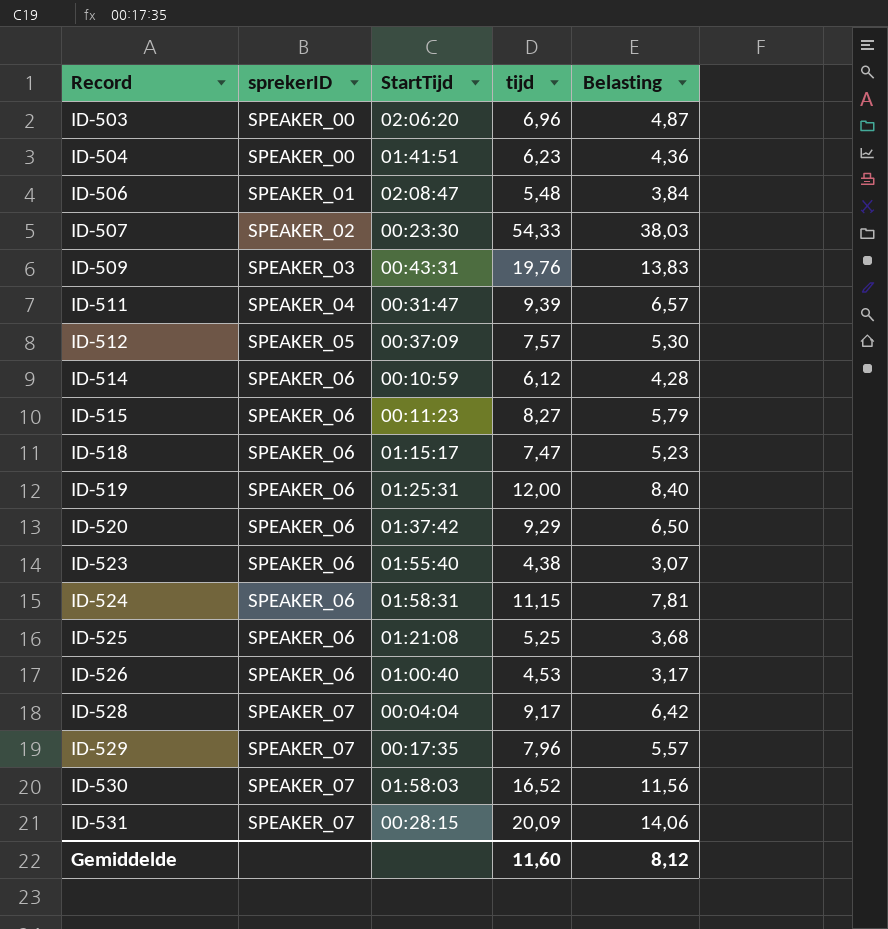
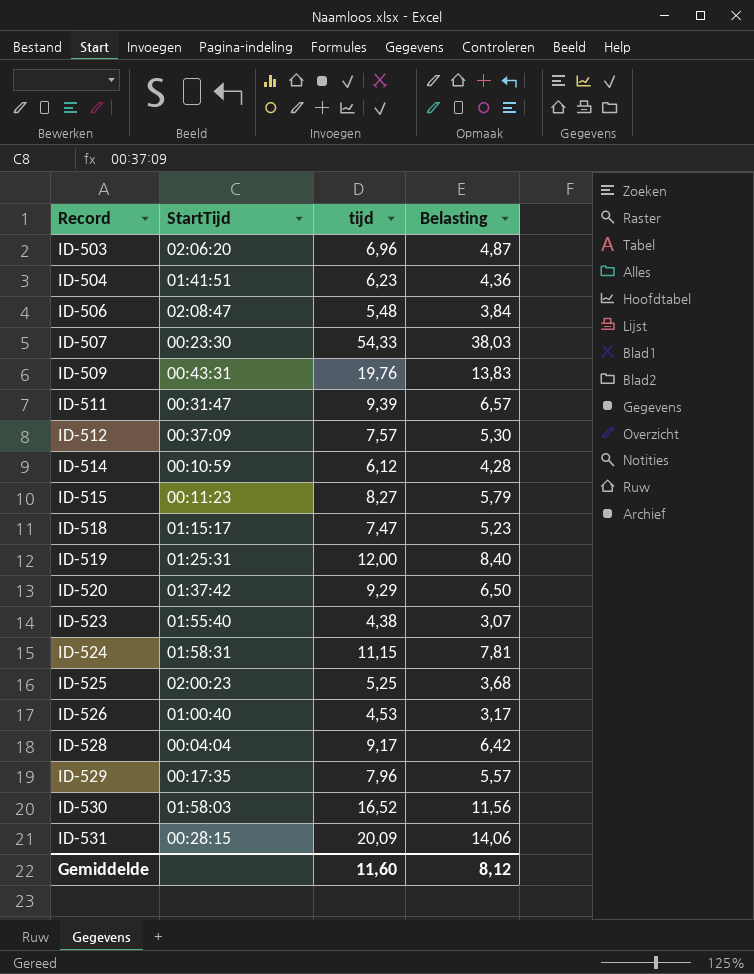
column sprekerID | position: 2 -> none
ID-525 | StartTijd: 01:21:08 -> 02:00:23

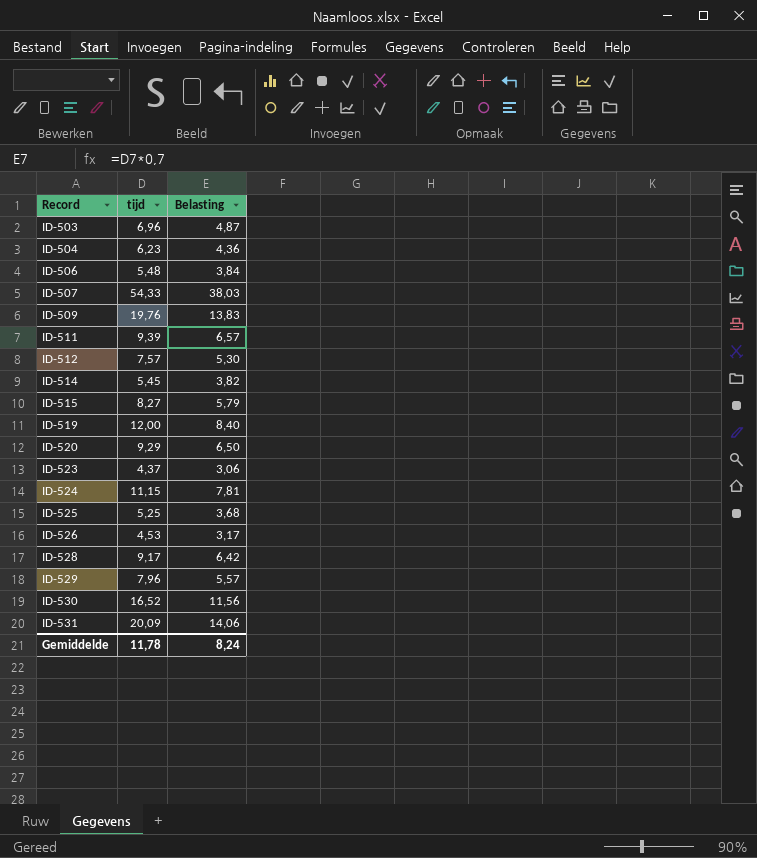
column StartTijd | position: 2 -> none
row ID-518: 01:15:17 | 7,47 | 5,23 -> none
ID-514 | tijd: 6,12 -> 5,45
ID-514 | Belasting: 4,28 -> 3,82
ID-523 | tijd: 4,38 -> 4,37
ID-523 | Belasting: 3,07 -> 3,06
Gemiddelde | tijd: 11,60 -> 11,78
Gemiddelde | Belasting: 8,12 -> 8,24

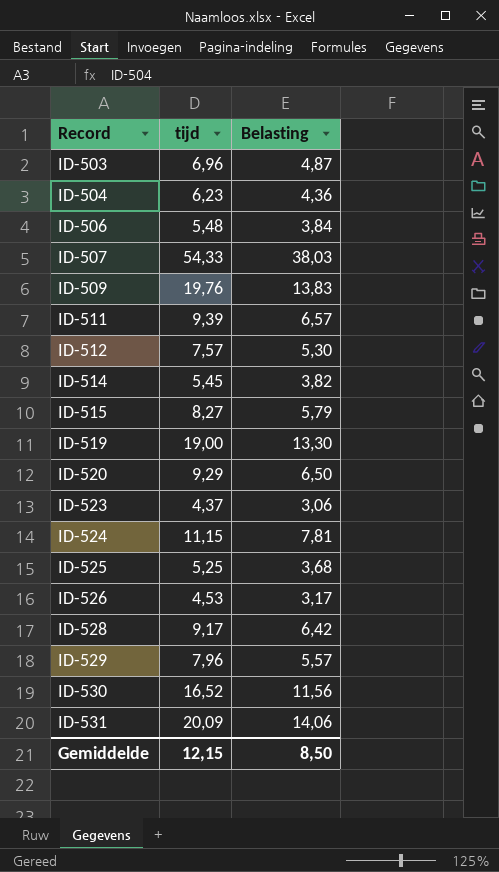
ID-519 | tijd: 12,00 -> 19,00
ID-519 | Belasting: 8,40 -> 13,30
Gemiddelde | tijd: 11,78 -> 12,15
Gemiddelde | Belasting: 8,24 -> 8,50

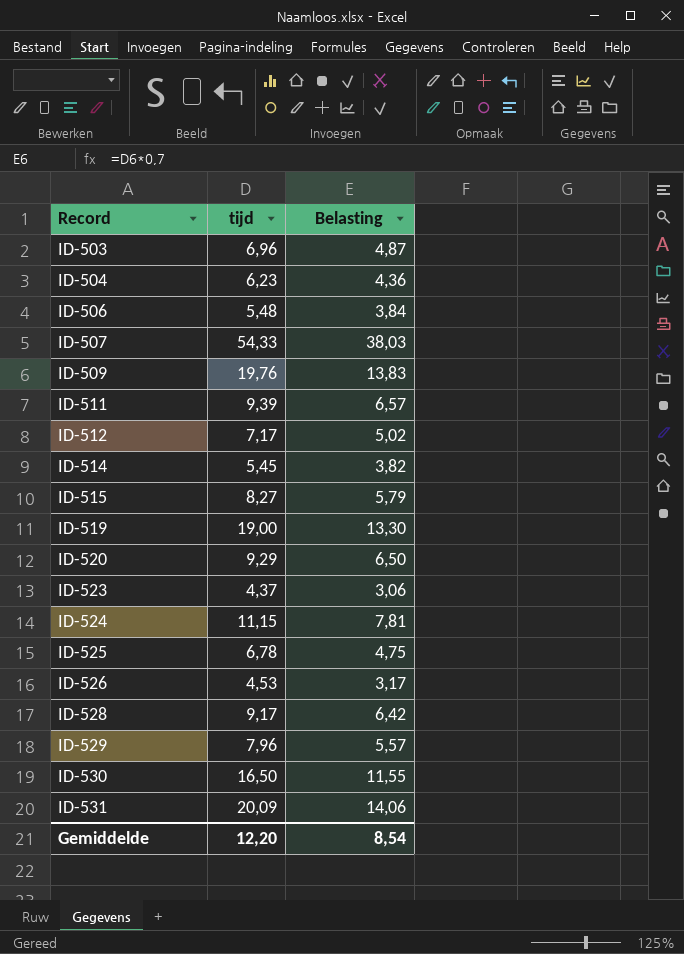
ID-512 | tijd: 7,57 -> 7,17
ID-512 | Belasting: 5,30 -> 5,02
ID-525 | tijd: 5,25 -> 6,78
ID-525 | Belasting: 3,68 -> 4,75
ID-530 | tijd: 16,52 -> 16,50
ID-530 | Belasting: 11,56 -> 11,55
Gemiddelde | tijd: 12,15 -> 12,20
Gemiddelde | Belasting: 8,50 -> 8,54

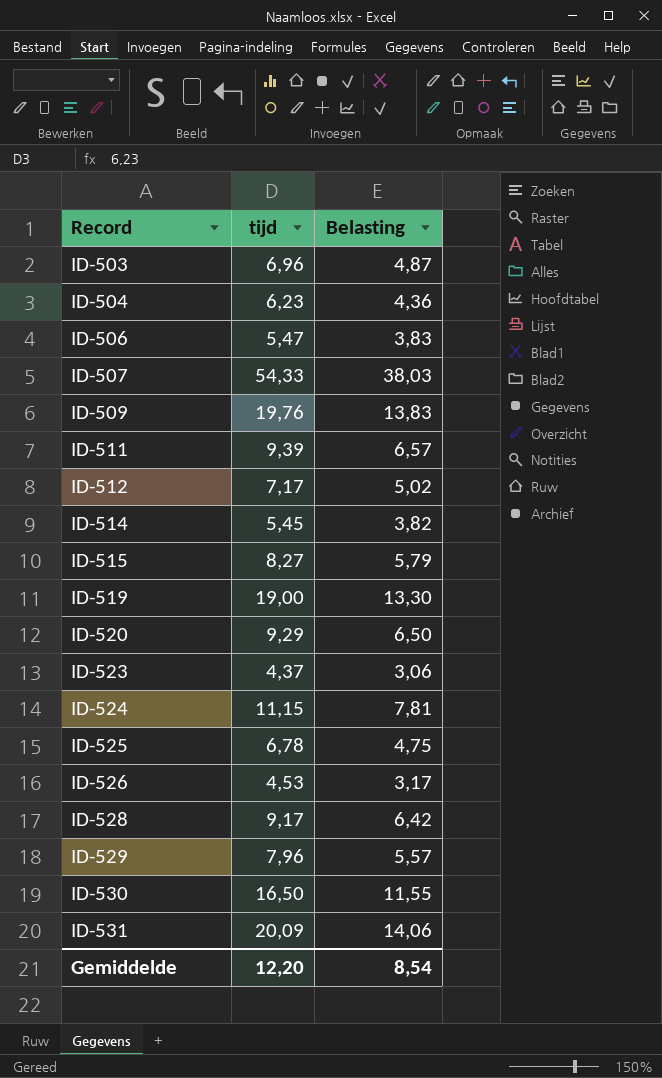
ID-506 | tijd: 5,48 -> 5,47
ID-506 | Belasting: 3,84 -> 3,83

